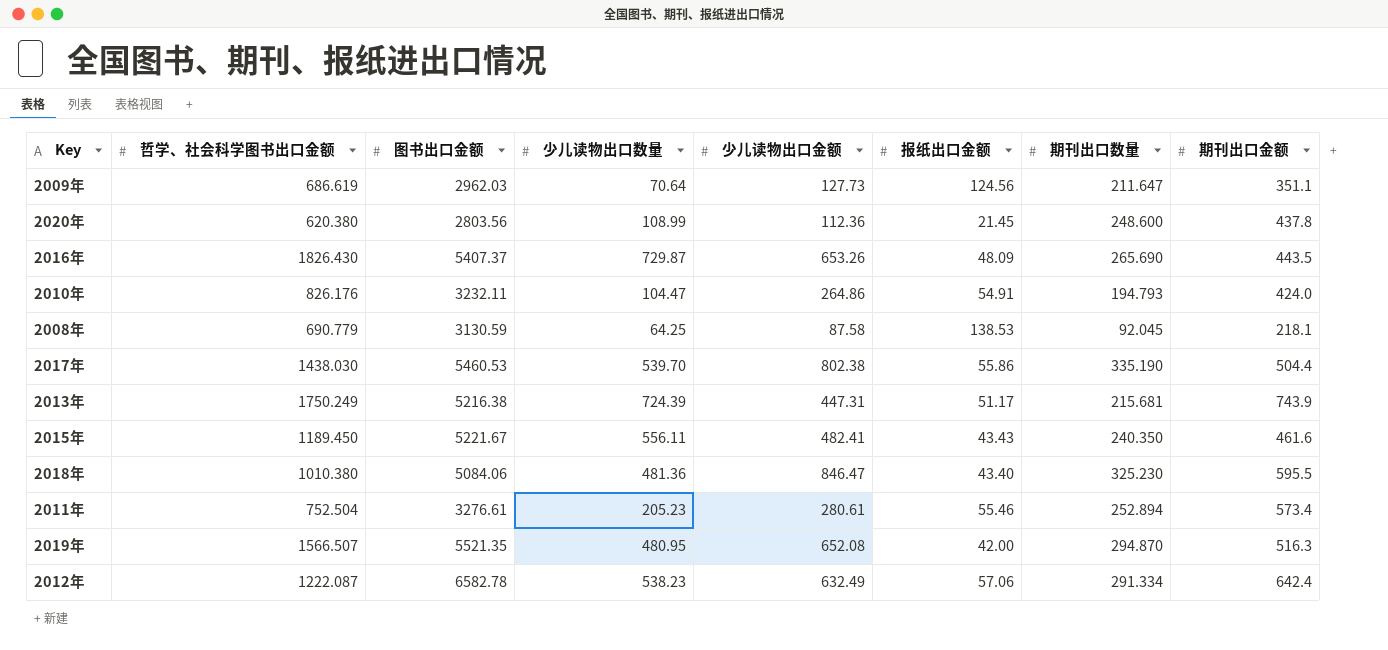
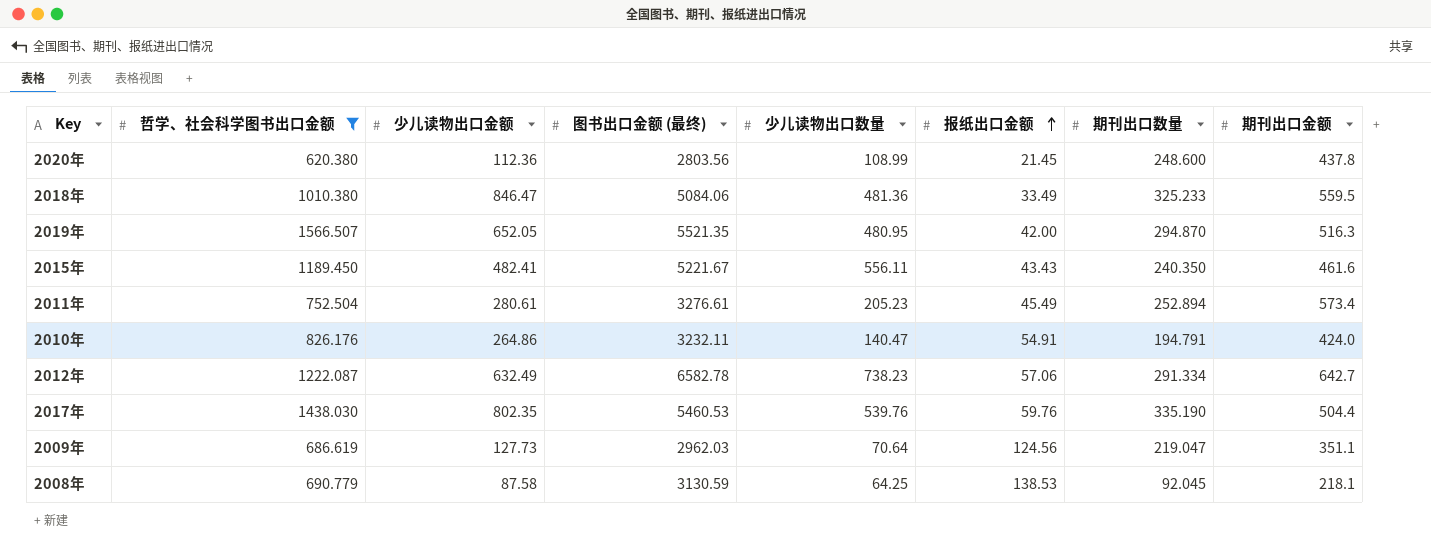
filter: none -> 哲学、社会科学图书出口金额 <= 1566.507
row order: none -> 报纸出口金额 ascending
column 少儿读物出口金额 | position: 5 -> 3
column name: 图书出口金额 -> 图书出口金额 (最终)
2018年 | 报纸出口金额: 43.40 -> 33.49
2018年 | 期刊出口数量: 325.230 -> 325.233
2018年 | 期刊出口金额: 595.5 -> 559.5
2019年 | 少儿读物出口金额: 652.08 -> 652.05
2011年 | 报纸出口金额: 55.46 -> 45.49
2010年 | 少儿读物出口数量: 104.47 -> 140.47
2010年 | 期刊出口数量: 194.793 -> 194.791
2012年 | 少儿读物出口数量: 538.23 -> 738.23
2012年 | 期刊出口金额: 642.4 -> 642.7
2017年 | 少儿读物出口金额: 802.38 -> 802.35
2017年 | 少儿读物出口数量: 539.70 -> 539.76
2017年 | 报纸出口金额: 55.86 -> 59.76
2009年 | 期刊出口数量: 211.647 -> 219.047

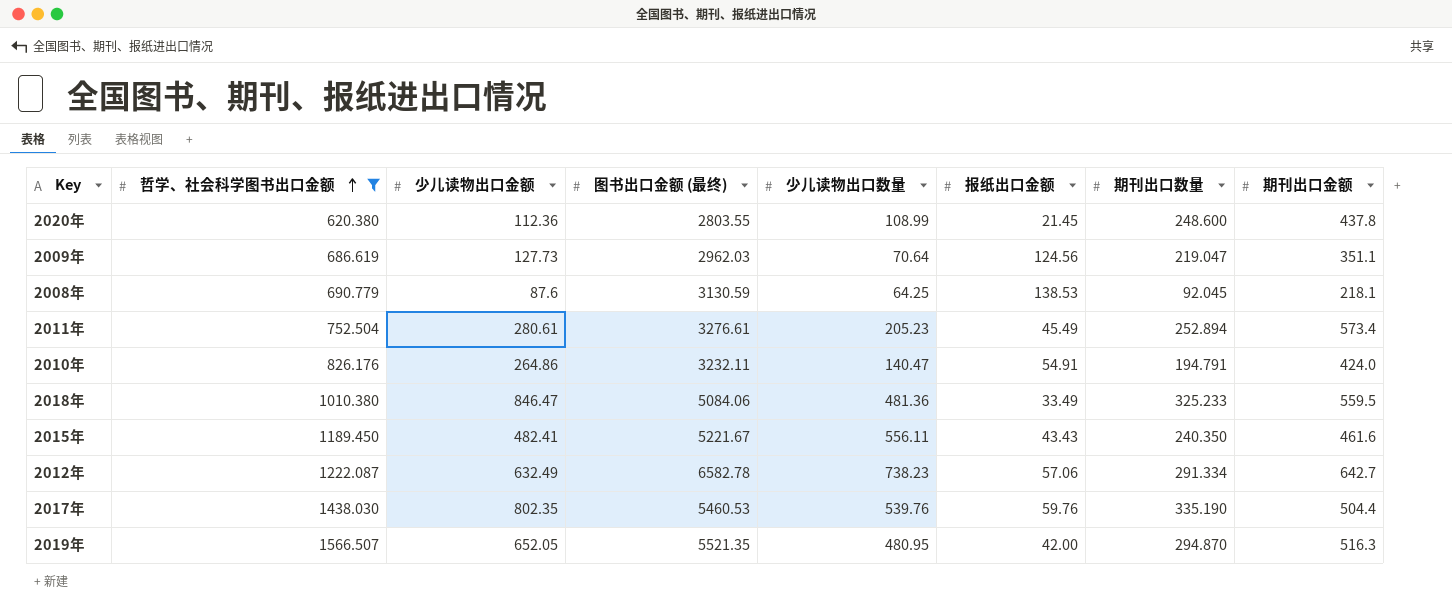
row order: 报纸出口金额 ascending -> 哲学、社会科学图书出口金额 ascending
2020年 | 图书出口金额 (最终): 2803.56 -> 2803.55
2008年 | 少儿读物出口金额: 87.58 -> 87.6

